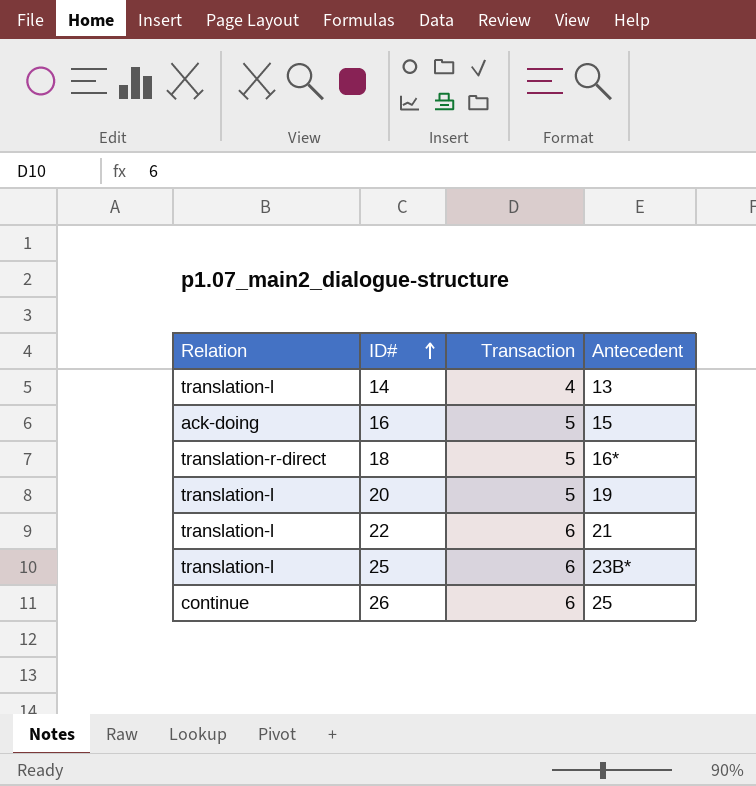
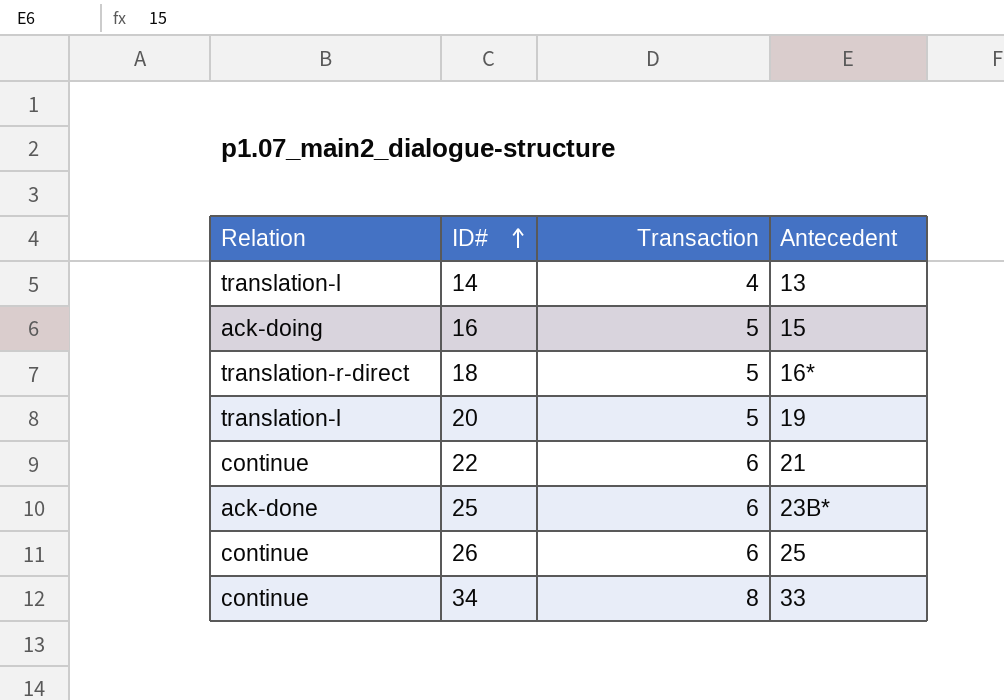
22 | Relation: translation-l -> continue
25 | Relation: translation-l -> ack-done
row 34: none -> continue | 8 | 33

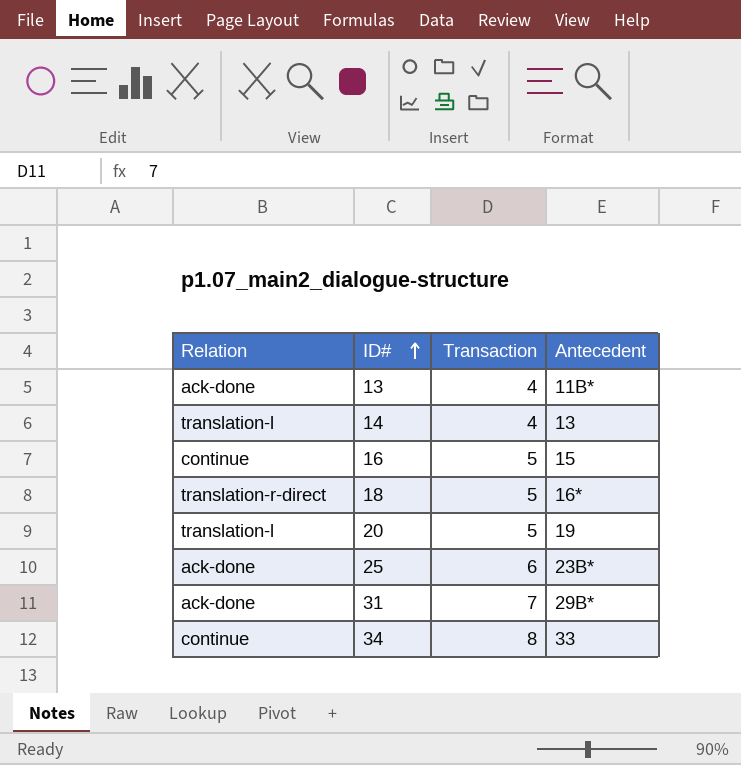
row 22: continue | 6 | 21 -> none
row 26: continue | 6 | 25 -> none
row 13: none -> ack-done | 4 | 11B*
16 | Relation: ack-doing -> continue
row 31: none -> ack-done | 7 | 29B*

